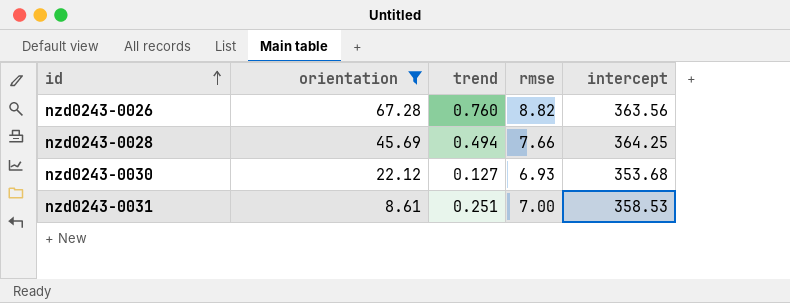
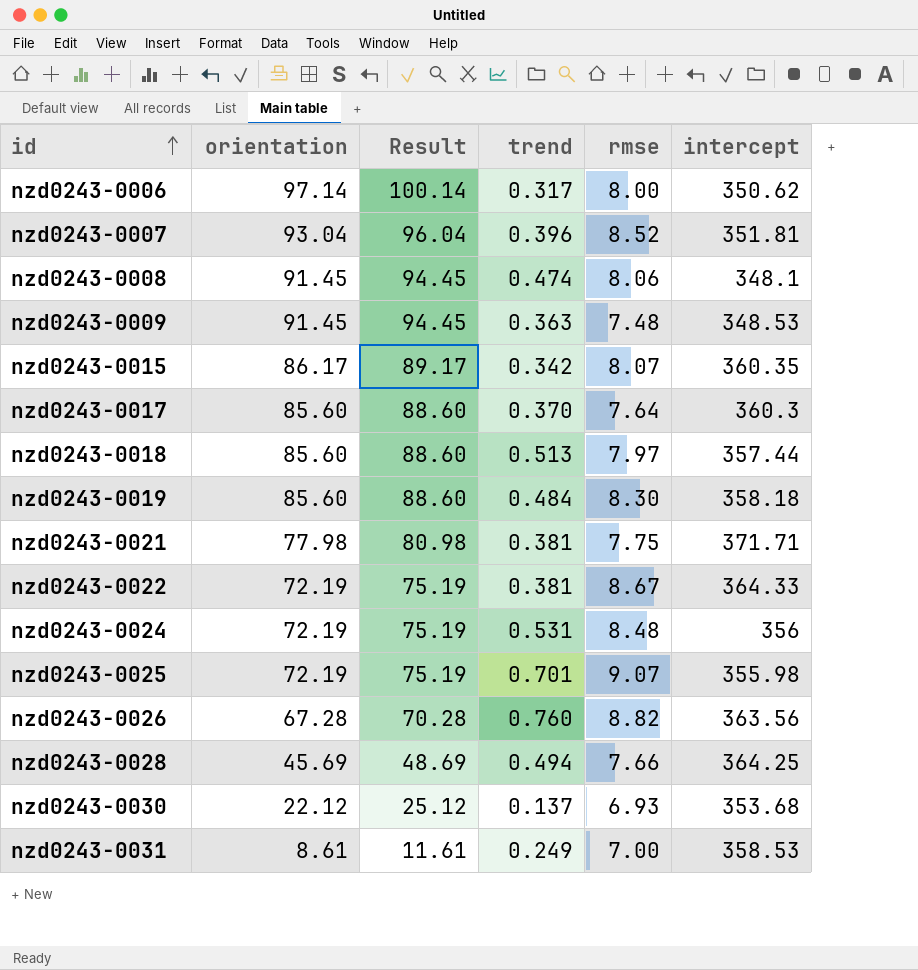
filter: orientation <= 67.28 -> none
column Result | formula: none -> [orientation] + 3
nzd0243-0030 | trend: 0.127 -> 0.137
nzd0243-0031 | trend: 0.251 -> 0.249

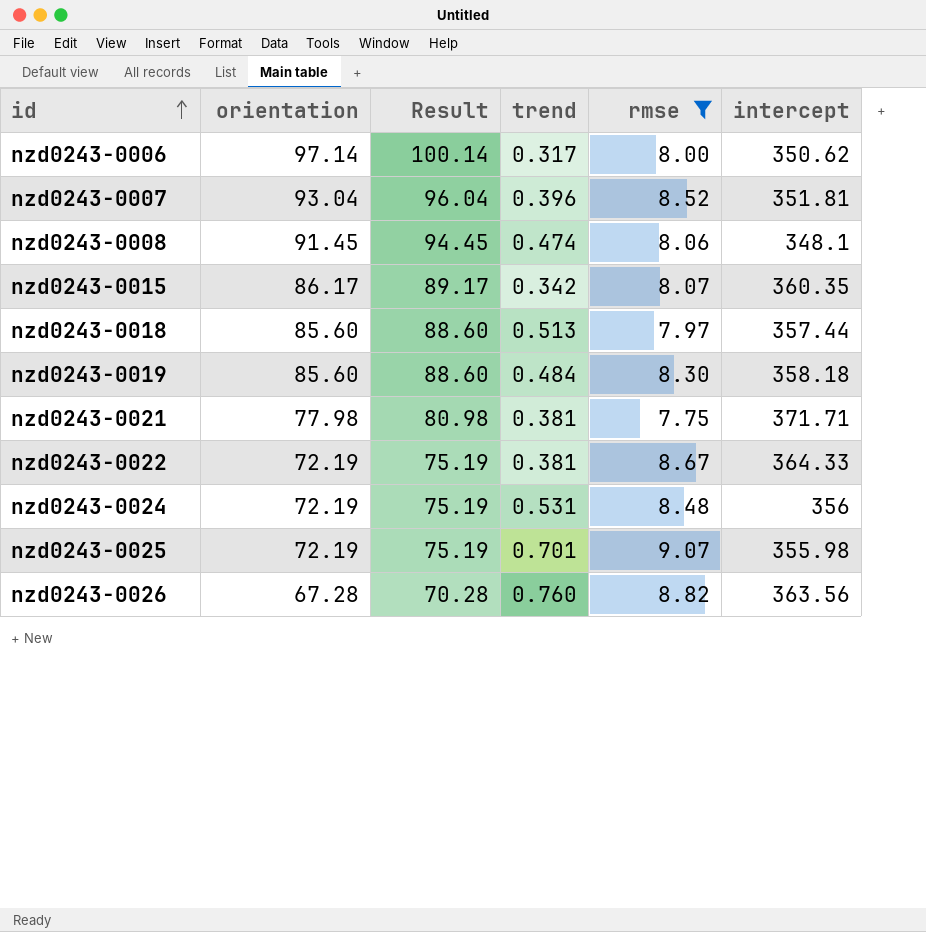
filter: none -> rmse >= 7.75

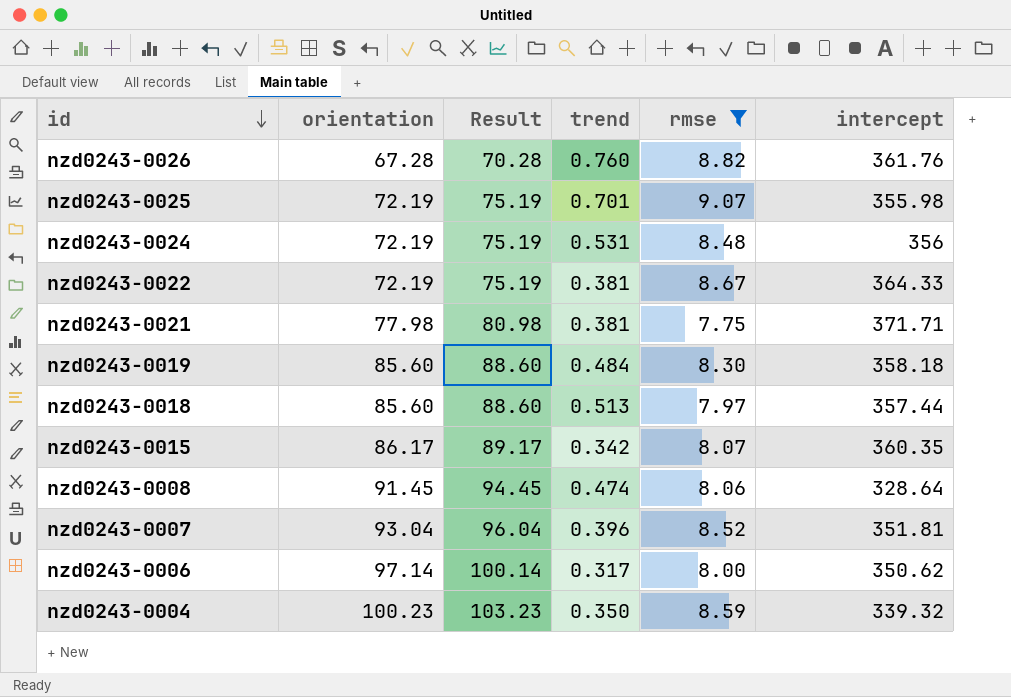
row order: id ascending -> id descending
nzd0243-0026 | intercept: 363.56 -> 361.76
nzd0243-0008 | intercept: 348.1 -> 328.64
row nzd0243-0004: none -> 100.23 | 103.23 | 0.350 | 8.59 | 339.32

